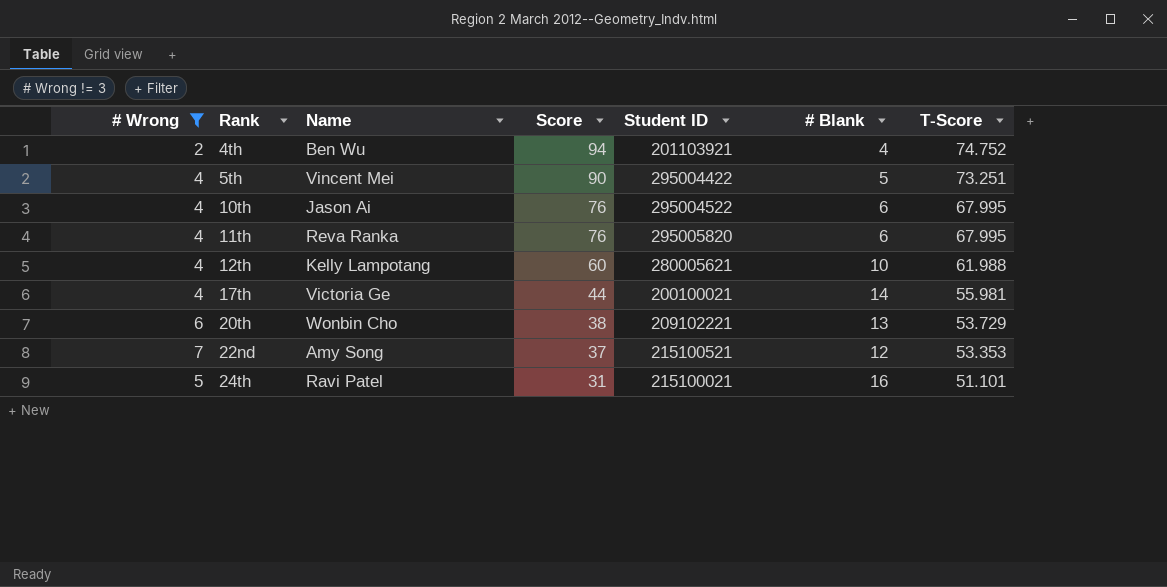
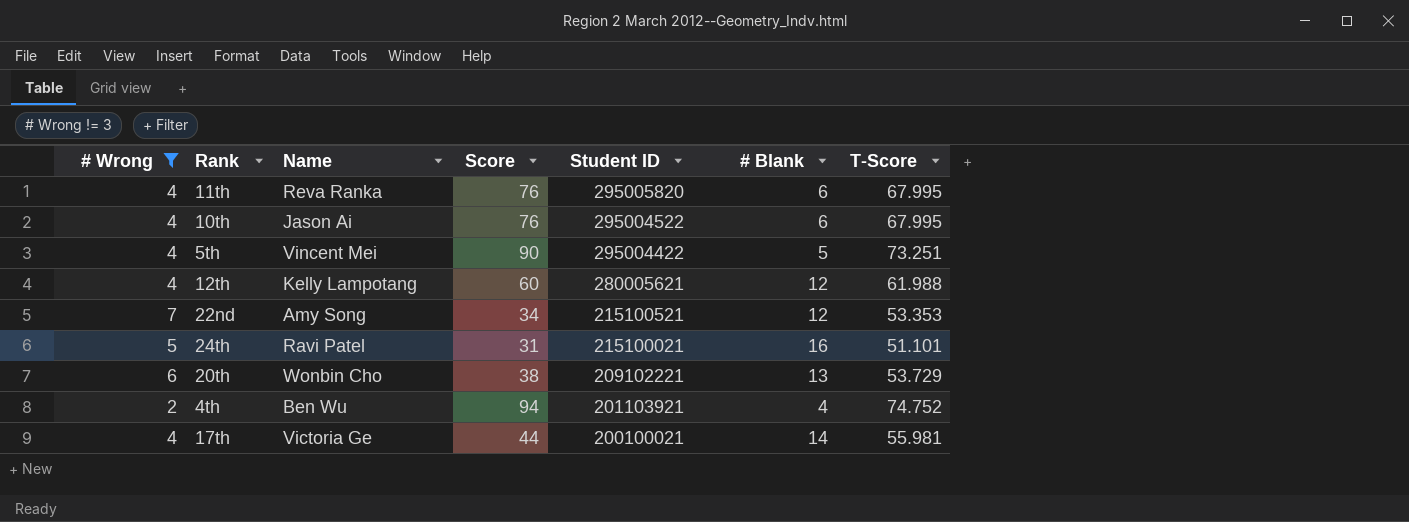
row order: Rank ascending -> Student ID descending
12th | # Blank: 10 -> 12
22nd | Score: 37 -> 34

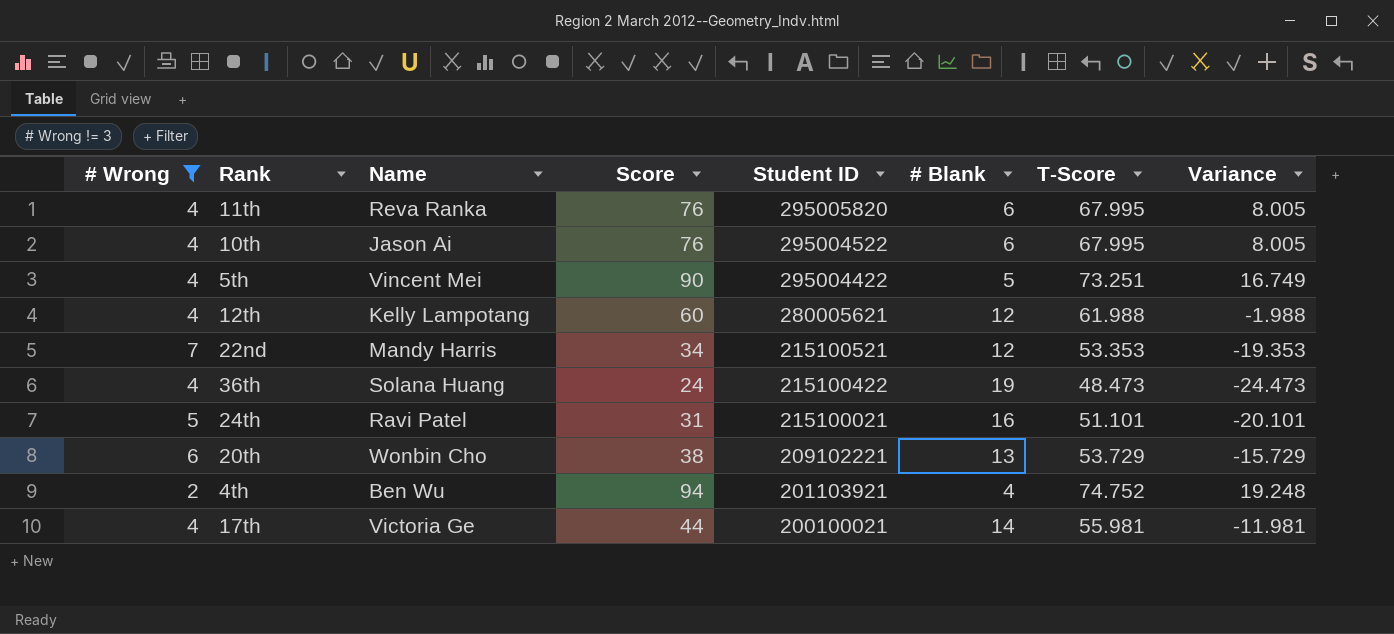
column Variance | formula: none -> [Score] - [T-Score]
22nd | Name: Amy Song -> Mandy Harris
row 36th: none -> 4 | Solana Huang | 24 | 215100422 | 19 | 48.473 | -24.473

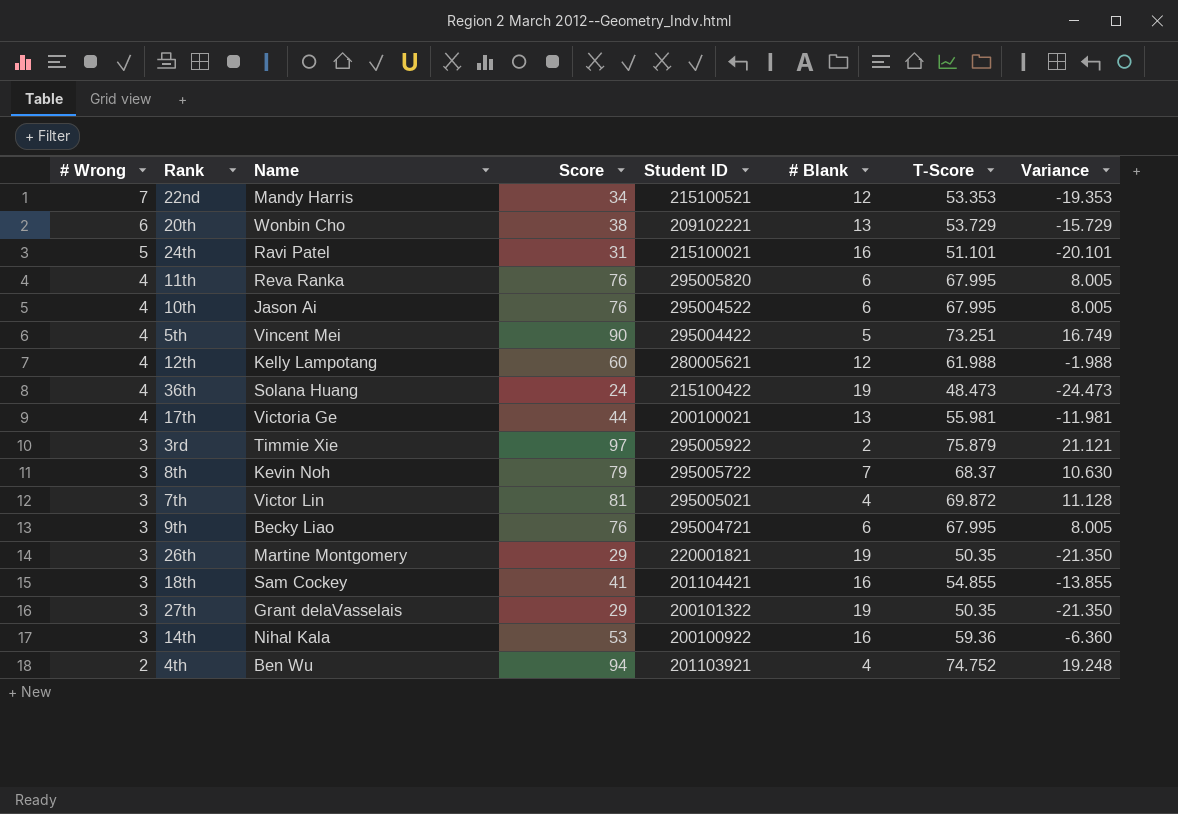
filter: # Wrong != 3 -> none
row order: Student ID descending -> # Wrong descending
17th | # Blank: 14 -> 13

